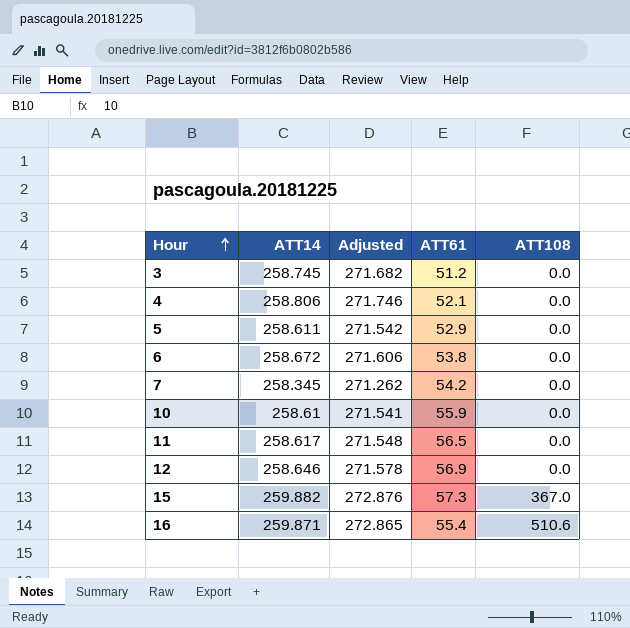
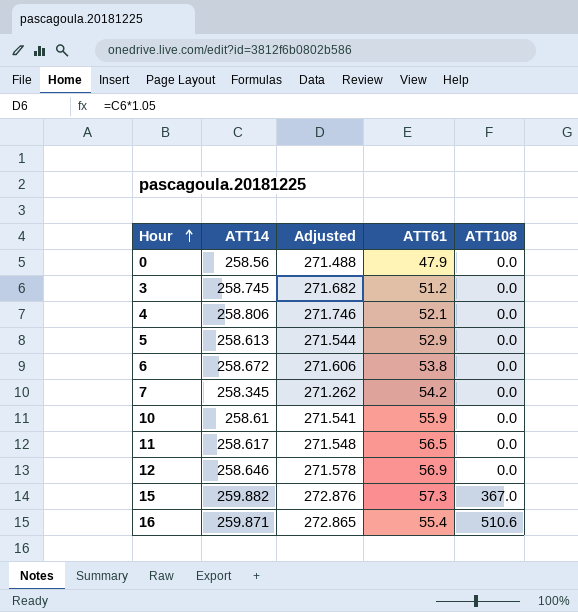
row 0: none -> 258.56 | 271.488 | 47.9 | 0.0
5 | ATT14: 258.611 -> 258.613
5 | Adjusted: 271.542 -> 271.544

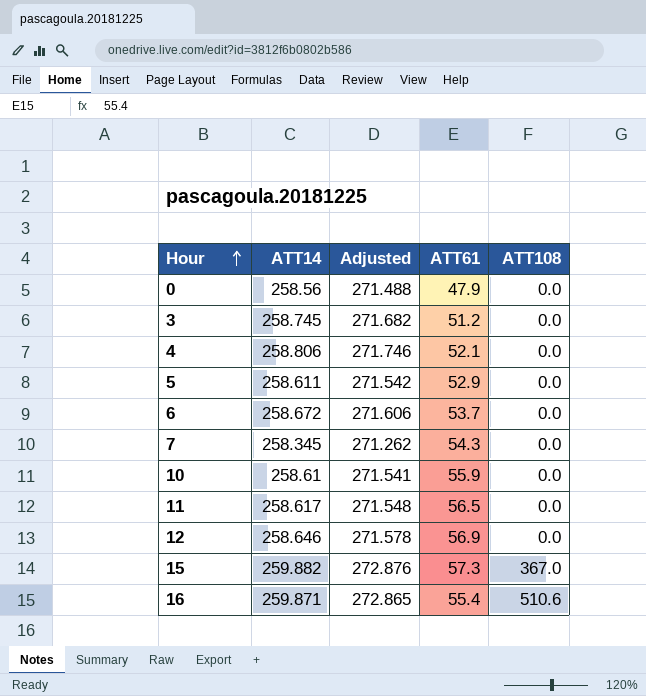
5 | ATT14: 258.613 -> 258.611
5 | Adjusted: 271.544 -> 271.542
6 | ATT61: 53.8 -> 53.7
7 | ATT61: 54.2 -> 54.3

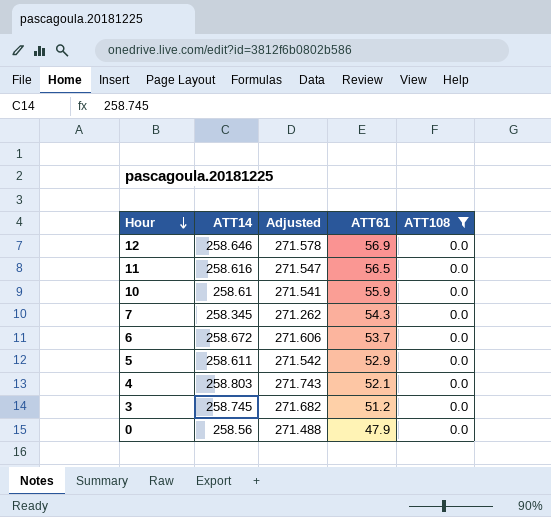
filter: none -> ATT108 = 0.0
row order: Hour ascending -> Hour descending
11 | ATT14: 258.617 -> 258.616
11 | Adjusted: 271.548 -> 271.547
4 | ATT14: 258.806 -> 258.803
4 | Adjusted: 271.746 -> 271.743

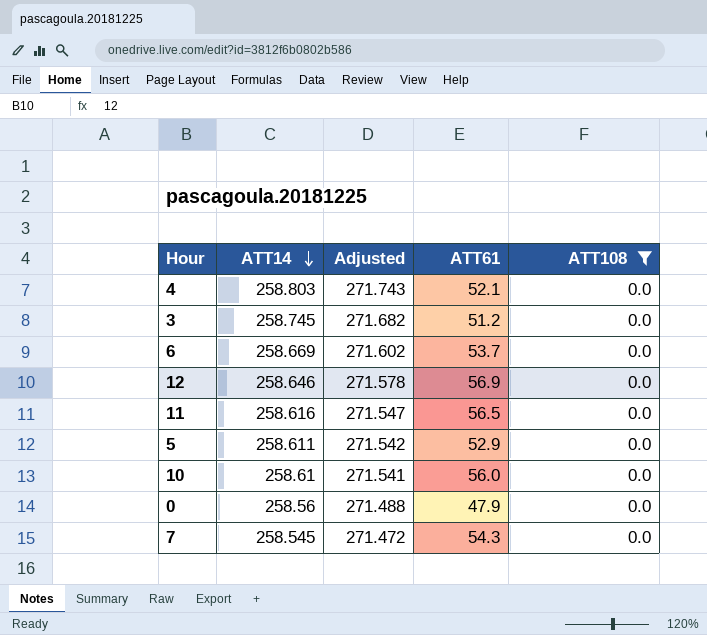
row order: Hour descending -> ATT14 descending
6 | ATT14: 258.672 -> 258.669
6 | Adjusted: 271.606 -> 271.602
10 | ATT61: 55.9 -> 56.0
7 | ATT14: 258.345 -> 258.545
7 | Adjusted: 271.262 -> 271.472

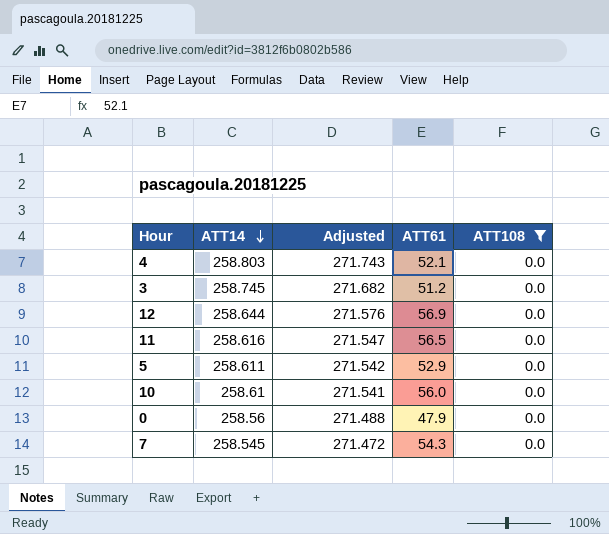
row 6: 258.669 | 271.602 | 53.7 | 0.0 -> none
12 | ATT14: 258.646 -> 258.644
12 | Adjusted: 271.578 -> 271.576

